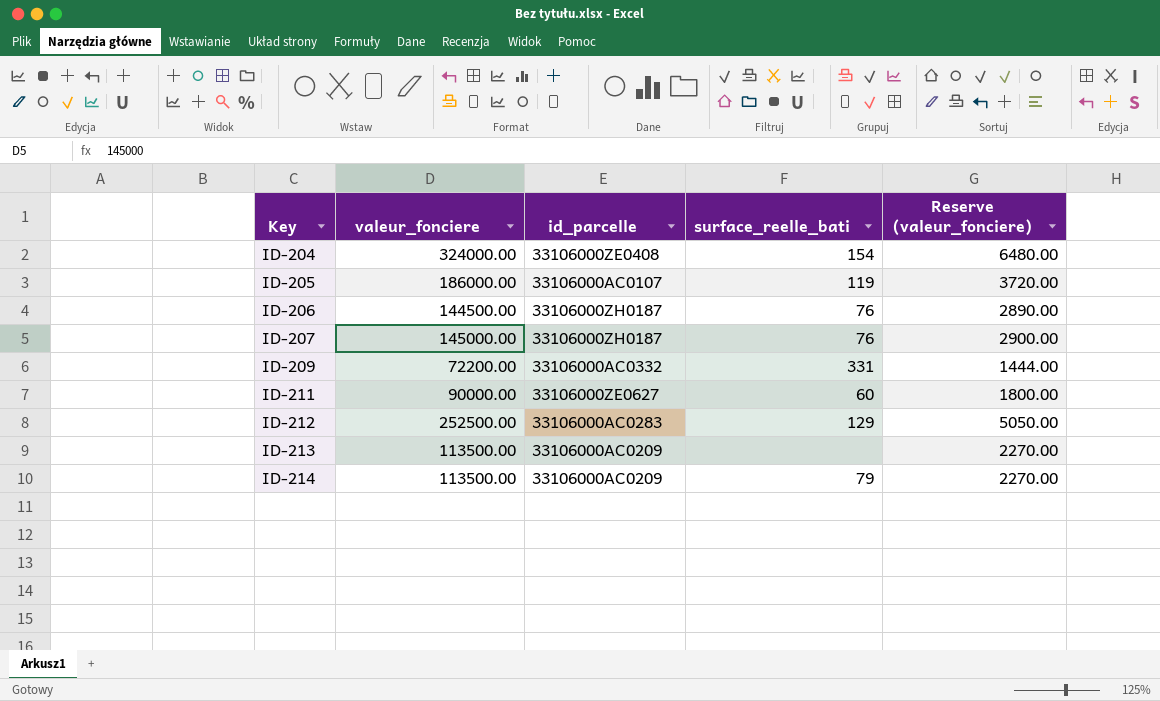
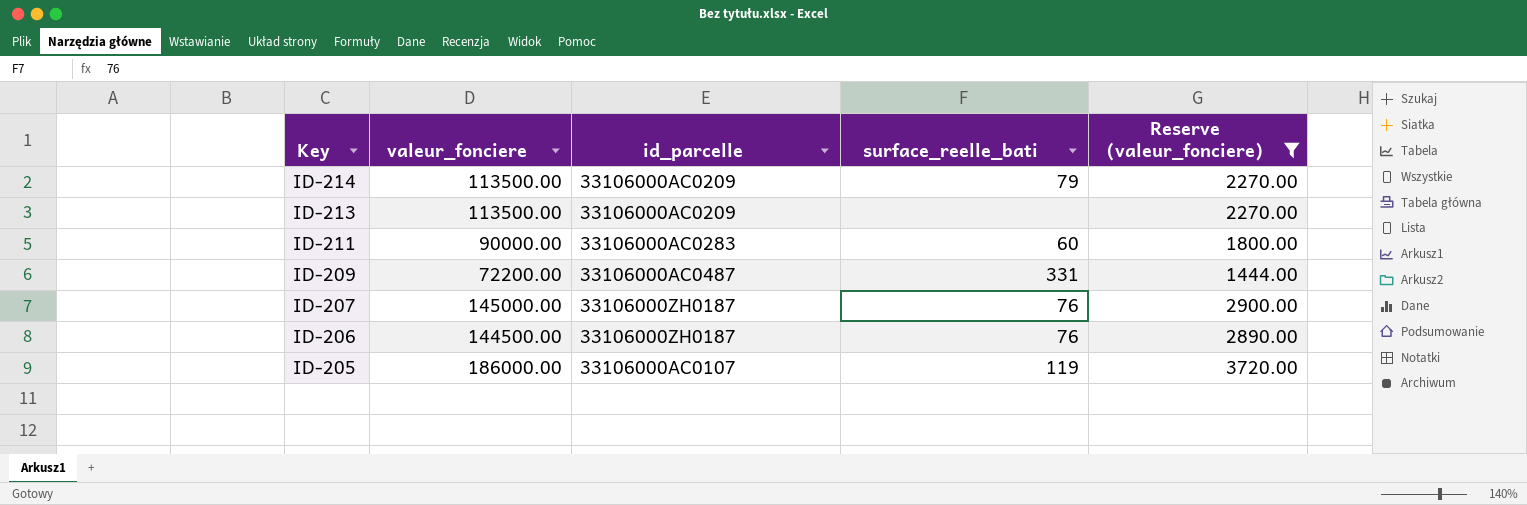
filter: none -> Reserve (valeur_fonciere) <= 3720.00
row order: Key ascending -> Key descending
ID-211 | id_parcelle: 33106000ZE0627 -> 33106000AC0283
ID-209 | id_parcelle: 33106000AC0332 -> 33106000AC0487

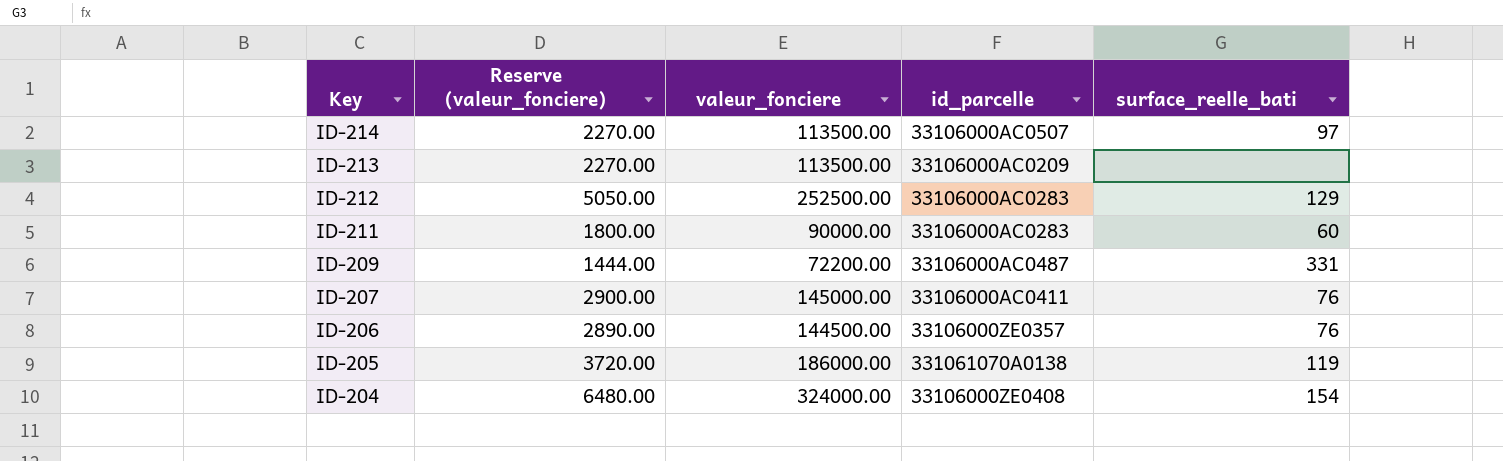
filter: Reserve (valeur_fonciere) <= 3720.00 -> none
column Reserve (valeur_fonciere) | position: 5 -> 2
ID-214 | id_parcelle: 33106000AC0209 -> 33106000AC0507
ID-214 | surface_reelle_bati: 79 -> 97
ID-207 | id_parcelle: 33106000ZH0187 -> 33106000AC0411
ID-206 | id_parcelle: 33106000ZH0187 -> 33106000ZE0357
ID-205 | id_parcelle: 33106000AC0107 -> 331061070A0138

